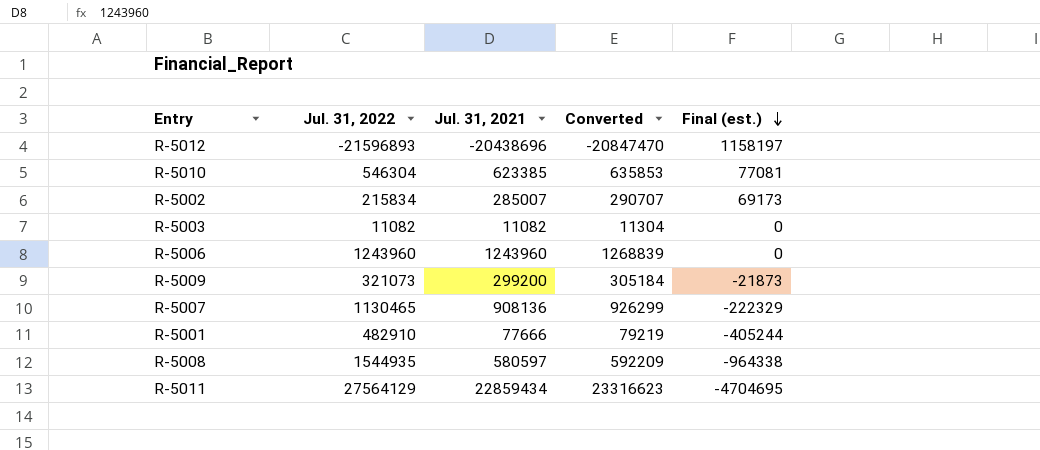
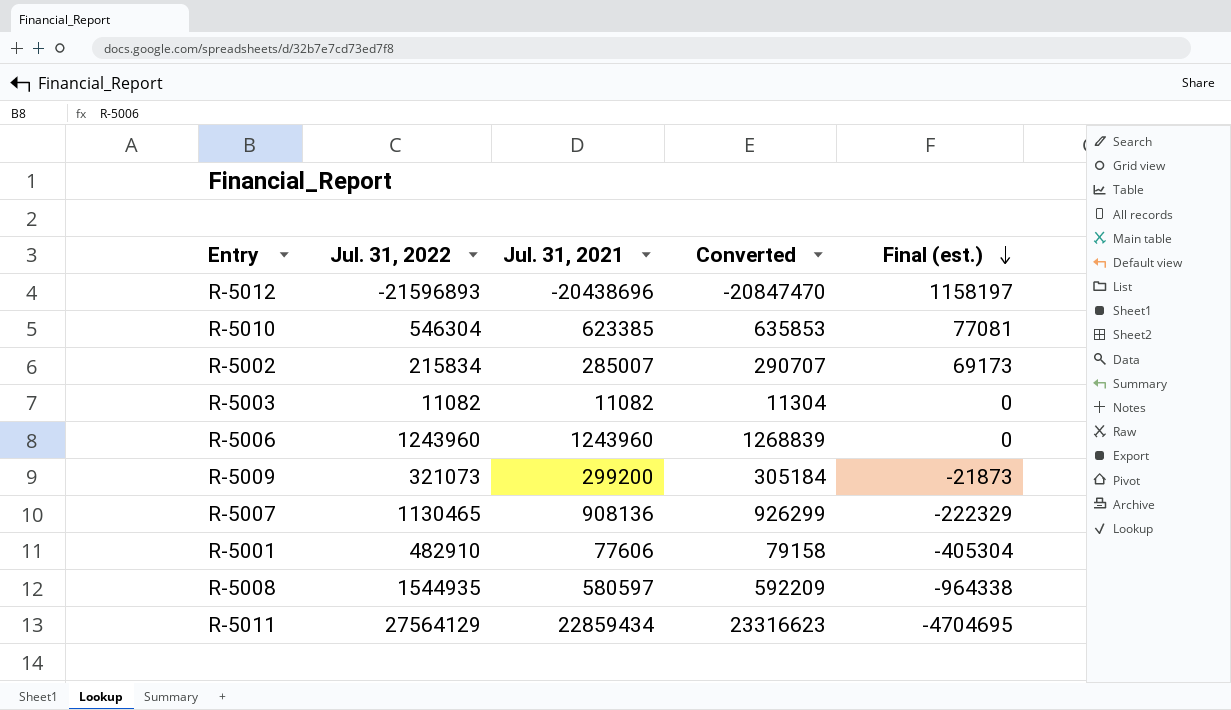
R-5001 | Jul. 31, 2021: 77666 -> 77606
R-5001 | Converted: 79219 -> 79158
R-5001 | Final (est.): -405244 -> -405304

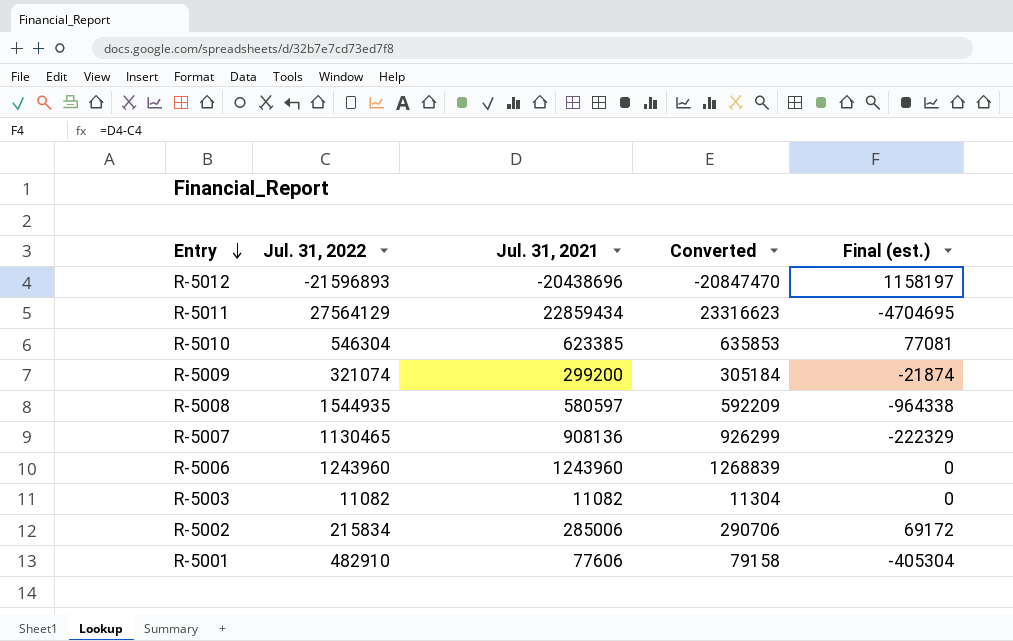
row order: Final (est.) descending -> Entry descending
R-5009 | Jul. 31, 2022: 321073 -> 321074
R-5009 | Final (est.): -21873 -> -21874
R-5002 | Jul. 31, 2021: 285007 -> 285006
R-5002 | Converted: 290707 -> 290706
R-5002 | Final (est.): 69173 -> 69172

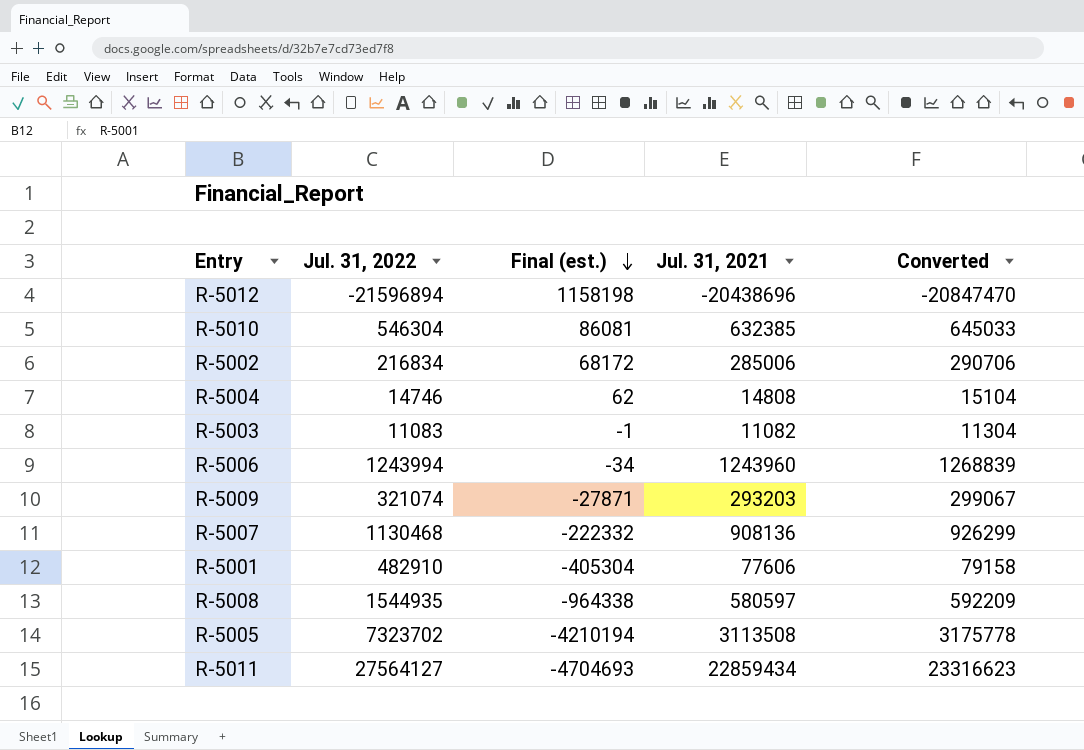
row order: Entry descending -> Final (est.) descending
column Final (est.) | position: 5 -> 3
R-5012 | Jul. 31, 2022: -21596893 -> -21596894
R-5012 | Final (est.): 1158197 -> 1158198
R-5010 | Final (est.): 77081 -> 86081
R-5010 | Jul. 31, 2021: 623385 -> 632385
R-5010 | Converted: 635853 -> 645033
R-5002 | Jul. 31, 2022: 215834 -> 216834
R-5002 | Final (est.): 69172 -> 68172
row R-5004: none -> 14746 | 62 | 14808 | 15104
R-5003 | Jul. 31, 2022: 11082 -> 11083
R-5003 | Final (est.): 0 -> -1
R-5006 | Jul. 31, 2022: 1243960 -> 1243994
R-5006 | Final (est.): 0 -> -34
R-5009 | Final (est.): -21874 -> -27871
R-5009 | Jul. 31, 2021: 299200 -> 293203
R-5009 | Converted: 305184 -> 299067
R-5007 | Jul. 31, 2022: 1130465 -> 1130468
R-5007 | Final (est.): -222329 -> -222332
row R-5005: none -> 7323702 | -4210194 | 3113508 | 3175778
R-5011 | Jul. 31, 2022: 27564129 -> 27564127
R-5011 | Final (est.): -4704695 -> -4704693

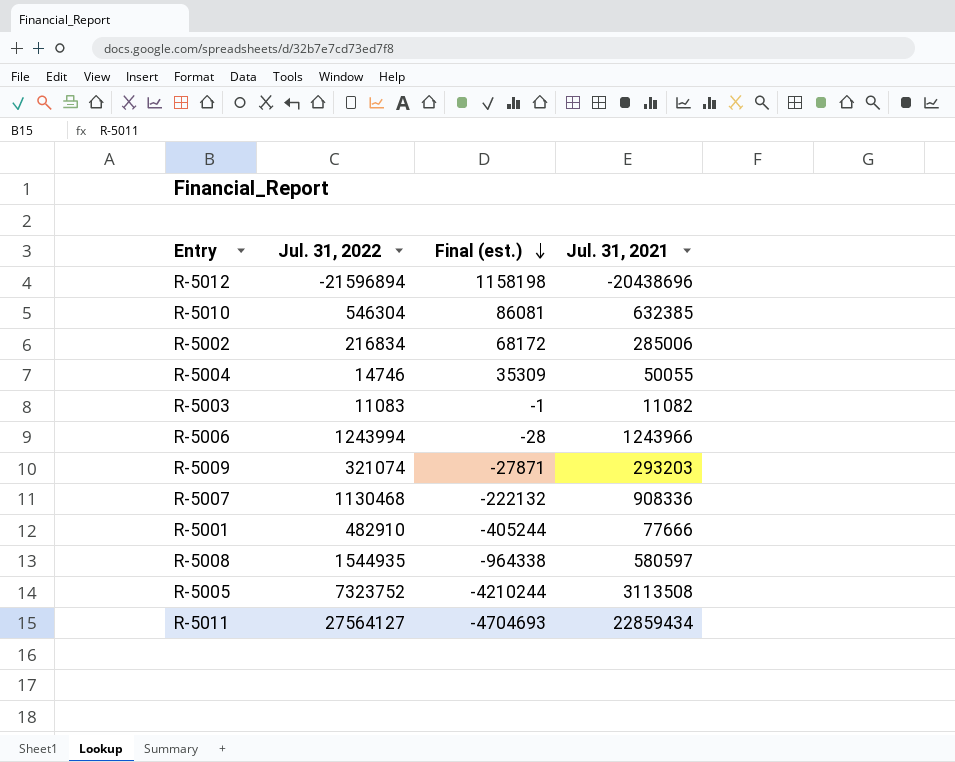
column Converted | formula: [Jul. 31, 2021] * 1.02 -> none
R-5004 | Final (est.): 62 -> 35309
R-5004 | Jul. 31, 2021: 14808 -> 50055
R-5006 | Final (est.): -34 -> -28
R-5006 | Jul. 31, 2021: 1243960 -> 1243966
R-5007 | Final (est.): -222332 -> -222132
R-5007 | Jul. 31, 2021: 908136 -> 908336
R-5001 | Final (est.): -405304 -> -405244
R-5001 | Jul. 31, 2021: 77606 -> 77666
R-5005 | Jul. 31, 2022: 7323702 -> 7323752
R-5005 | Final (est.): -4210194 -> -4210244

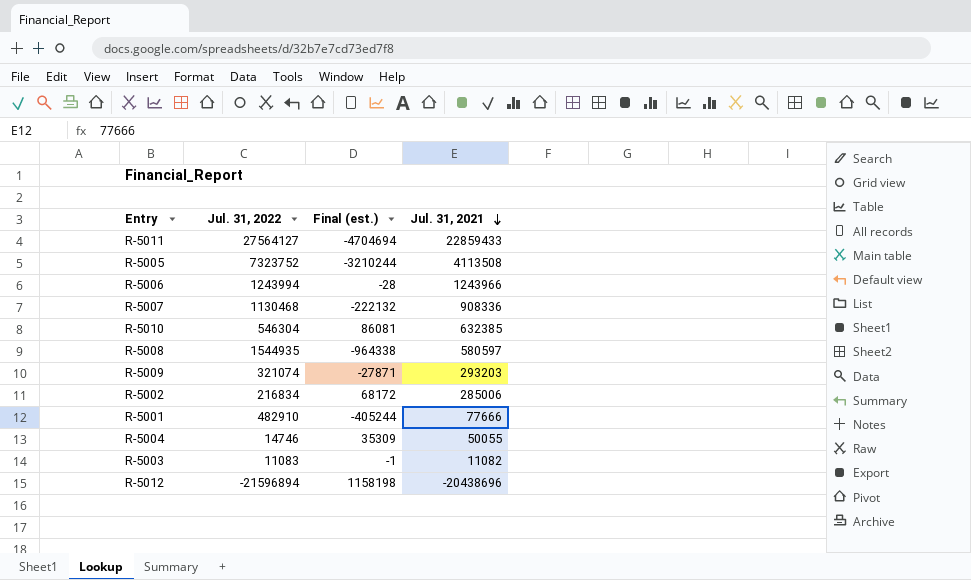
row order: Final (est.) descending -> Jul. 31, 2021 descending
R-5011 | Final (est.): -4704693 -> -4704694
R-5011 | Jul. 31, 2021: 22859434 -> 22859433
R-5005 | Final (est.): -4210244 -> -3210244
R-5005 | Jul. 31, 2021: 3113508 -> 4113508

